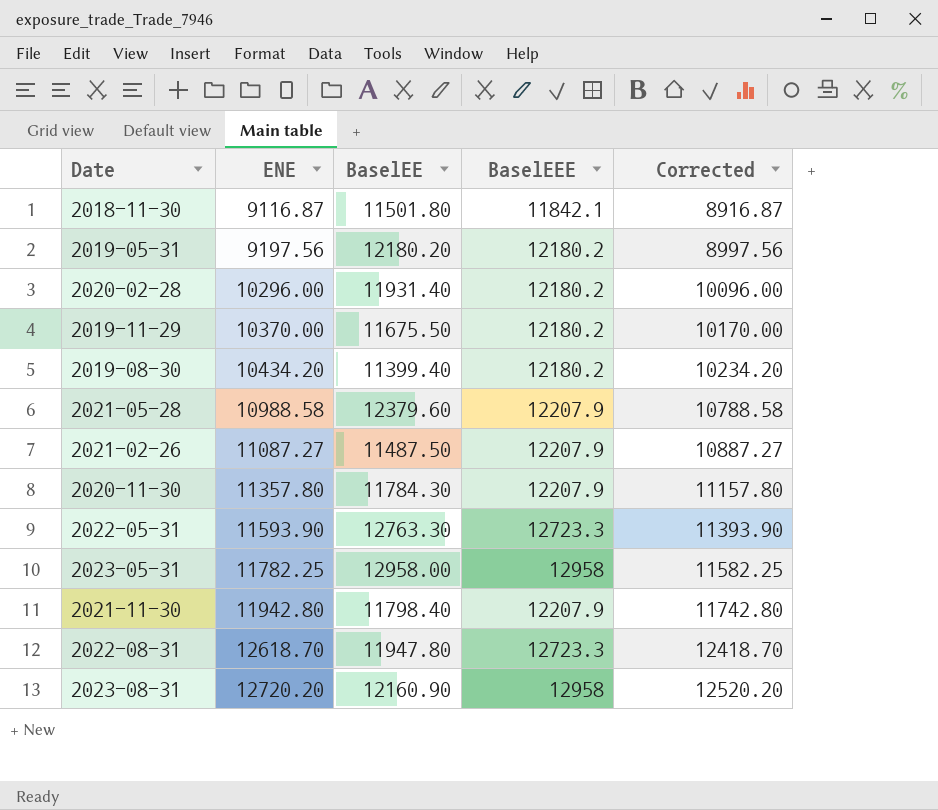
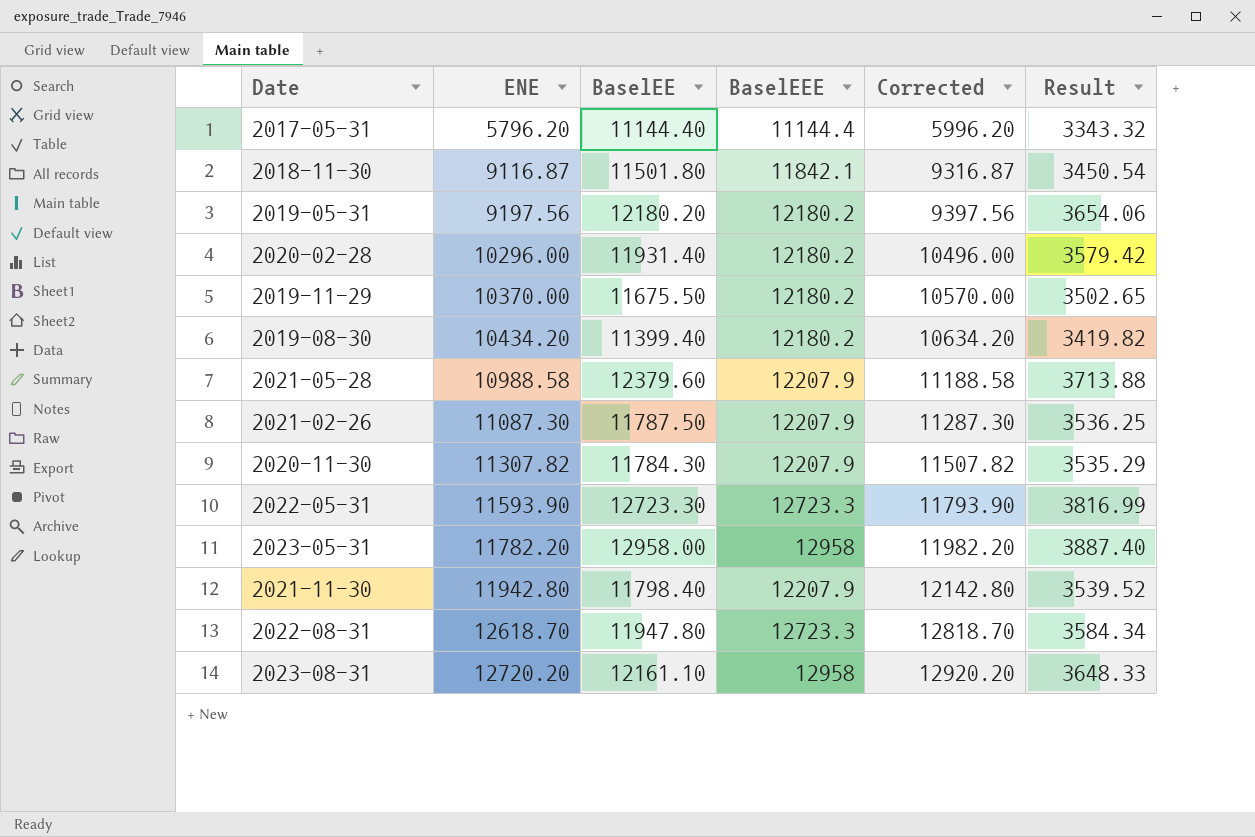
column Corrected | formula: [ENE] - 200 -> [ENE] + 200
column Result | formula: none -> [BaselEE] * 0.3
row 2017-05-31: none -> 5796.20 | 11144.40 | 11144.4 | 5996.20 | 3343.32
2021-02-26 | ENE: 11087.27 -> 11087.30
2021-02-26 | BaselEE: 11487.50 -> 11787.50
2020-11-30 | ENE: 11357.80 -> 11307.82
2022-05-31 | BaselEE: 12763.30 -> 12723.30
2023-05-31 | ENE: 11782.25 -> 11782.20
2023-08-31 | BaselEE: 12160.90 -> 12161.10

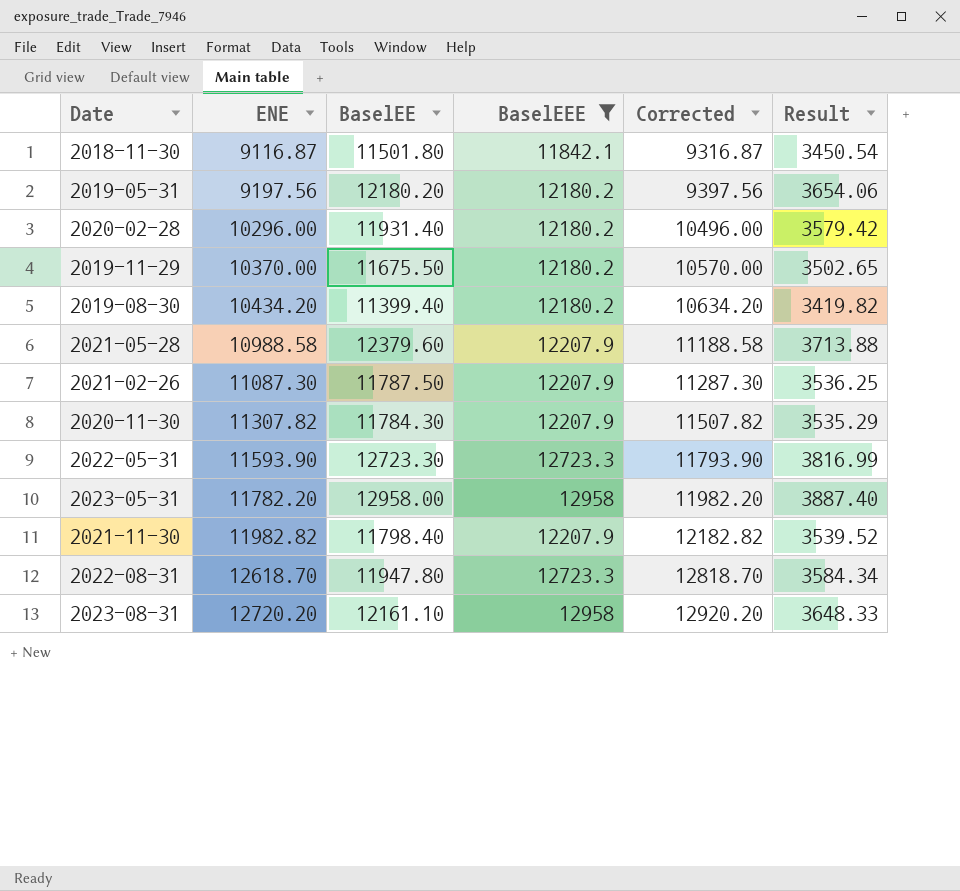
filter: none -> BaselEEE != 11144.4
2021-11-30 | ENE: 11942.80 -> 11982.82
2021-11-30 | Corrected: 12142.80 -> 12182.82

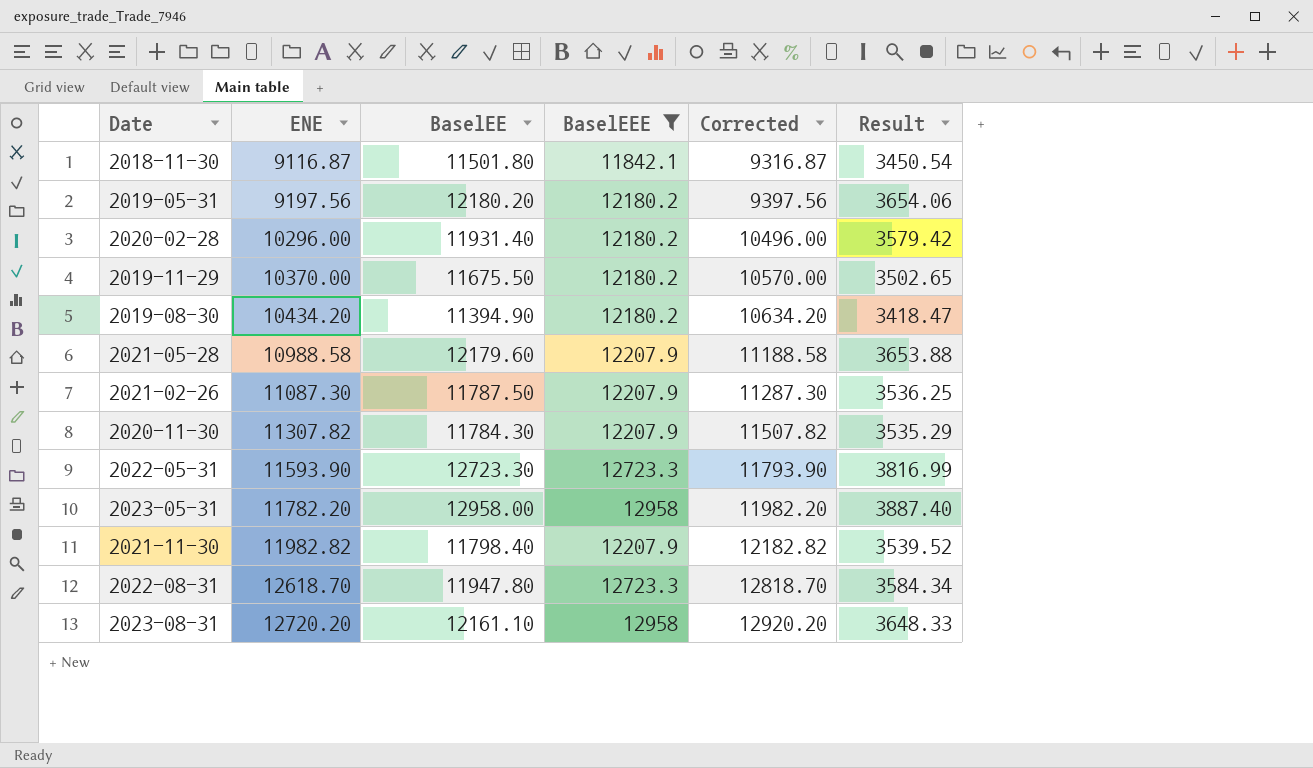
2019-08-30 | BaselEE: 11399.40 -> 11394.90
2019-08-30 | Result: 3419.82 -> 3418.47
2021-05-28 | BaselEE: 12379.60 -> 12179.60
2021-05-28 | Result: 3713.88 -> 3653.88

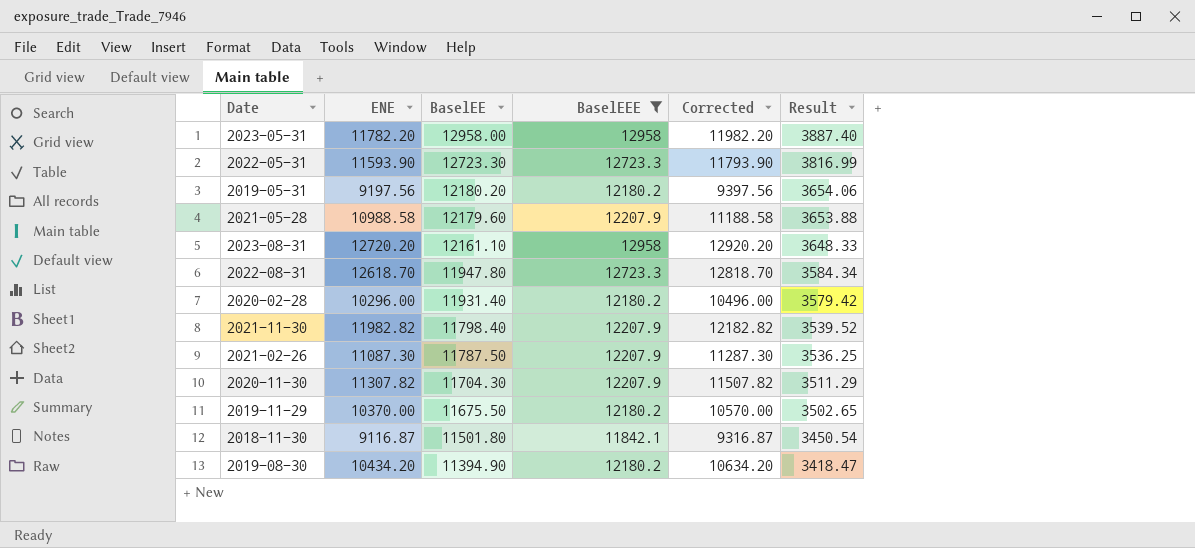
row order: ENE ascending -> BaselEE descending
2020-11-30 | BaselEE: 11784.30 -> 11704.30
2020-11-30 | Result: 3535.29 -> 3511.29

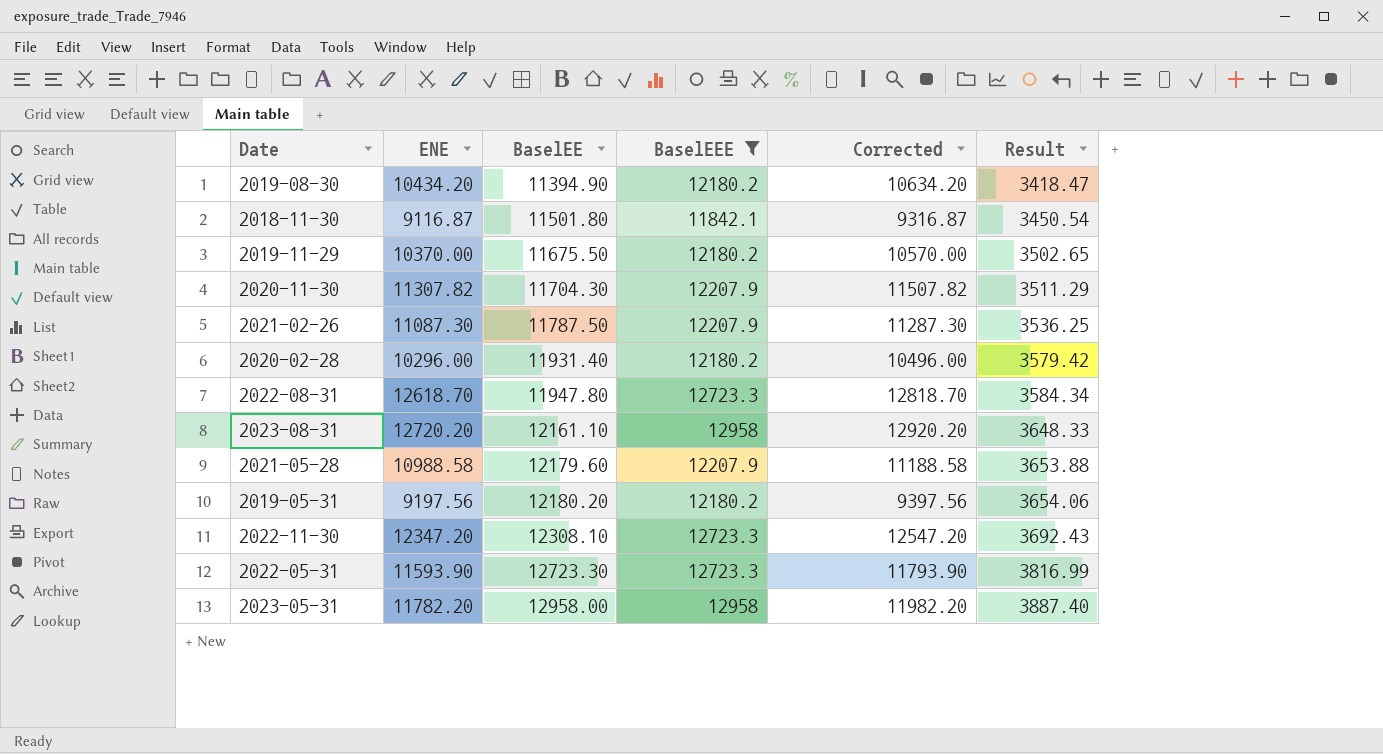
row order: BaselEE descending -> BaselEE ascending
row 2021-11-30: 11982.82 | 11798.40 | 12207.9 | 12182.82 | 3539.52 -> none
row 2022-11-30: none -> 12347.20 | 12308.10 | 12723.3 | 12547.20 | 3692.43

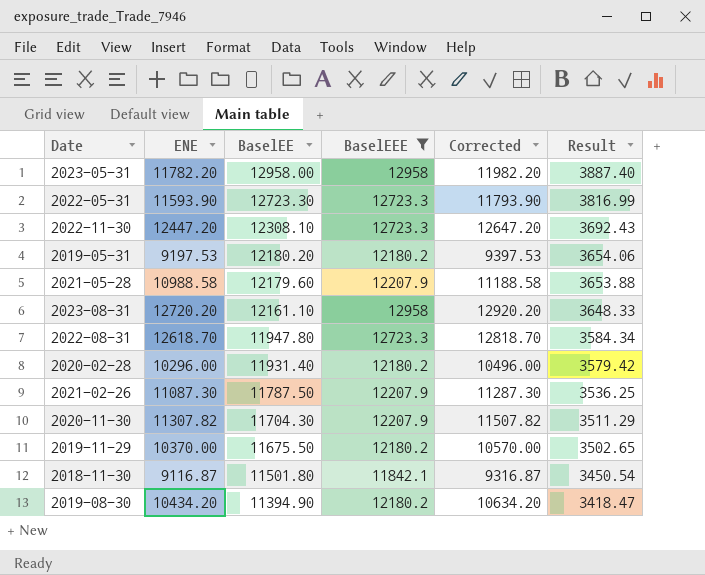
row order: BaselEE ascending -> BaselEE descending
2022-11-30 | ENE: 12347.20 -> 12447.20
2022-11-30 | Corrected: 12547.20 -> 12647.20
2019-05-31 | ENE: 9197.56 -> 9197.53
2019-05-31 | Corrected: 9397.56 -> 9397.53

